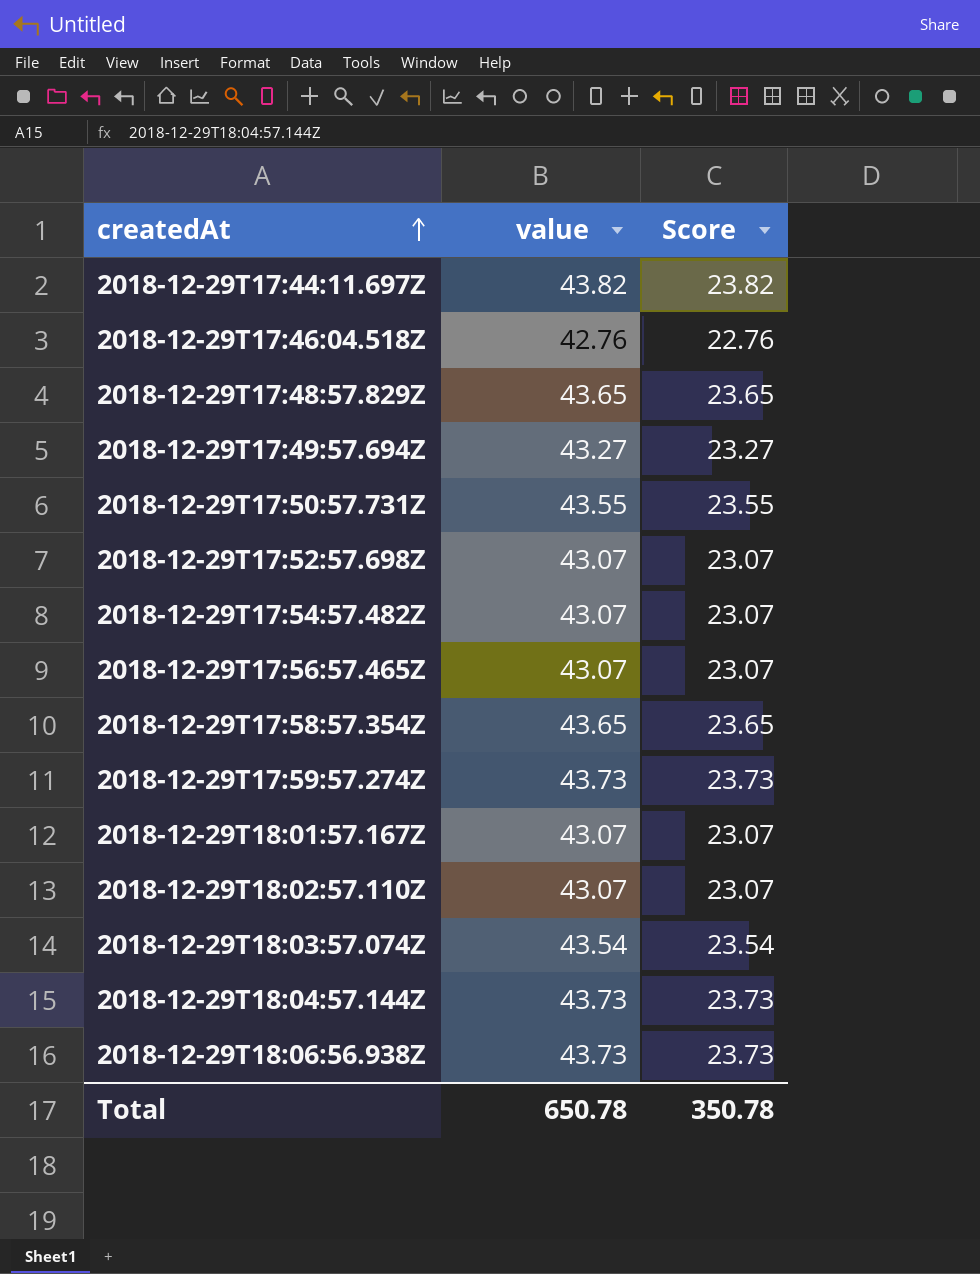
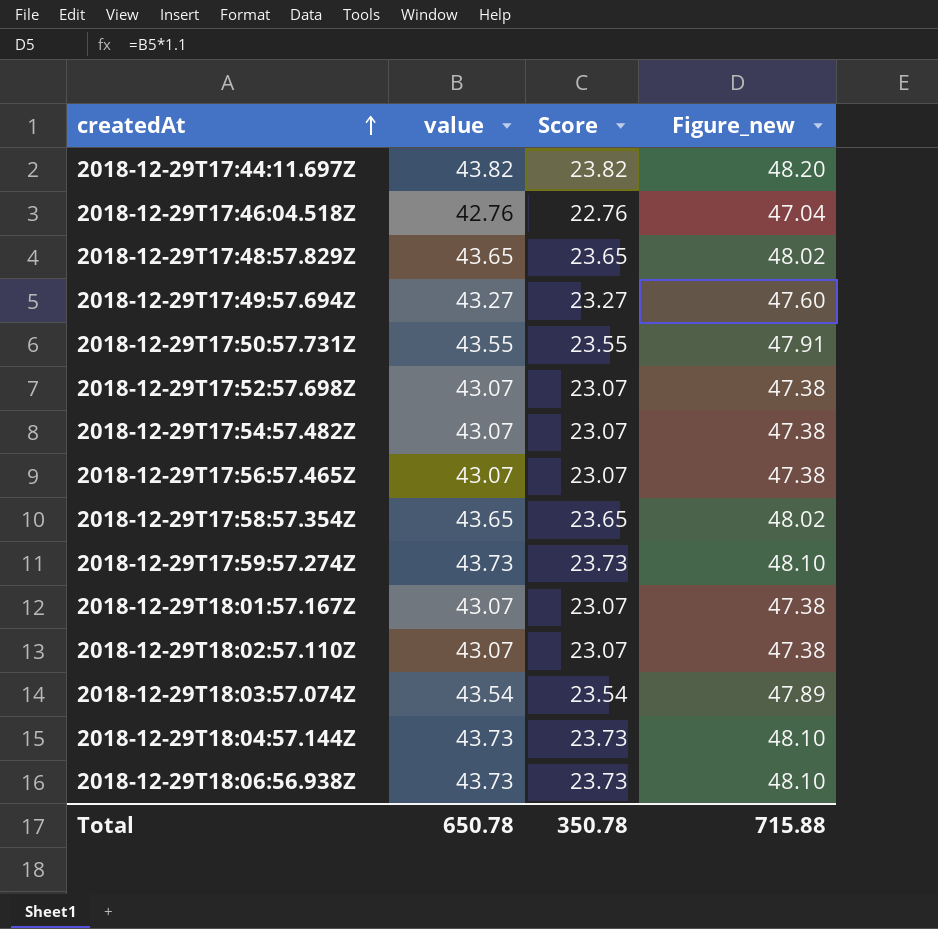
column Figure_new | formula: none -> [value] * 1.1

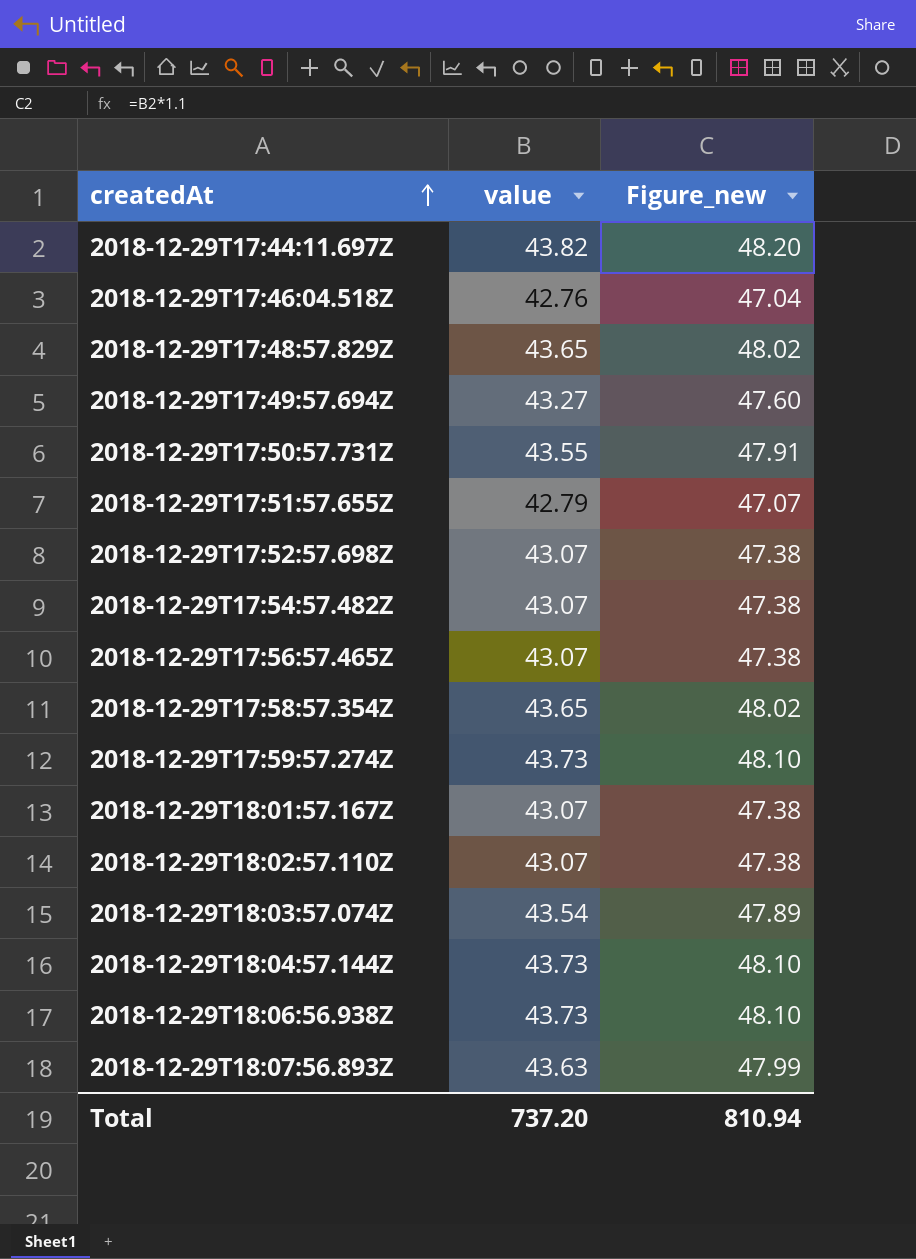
column Score | formula: [value] - 20 -> none
row 2018-12-29T17:51:57.655Z: none -> 42.79 | 47.07
row 2018-12-29T18:07:56.893Z: none -> 43.63 | 47.99
Total | value: 650.78 -> 737.20
Total | Figure_new: 715.88 -> 810.94

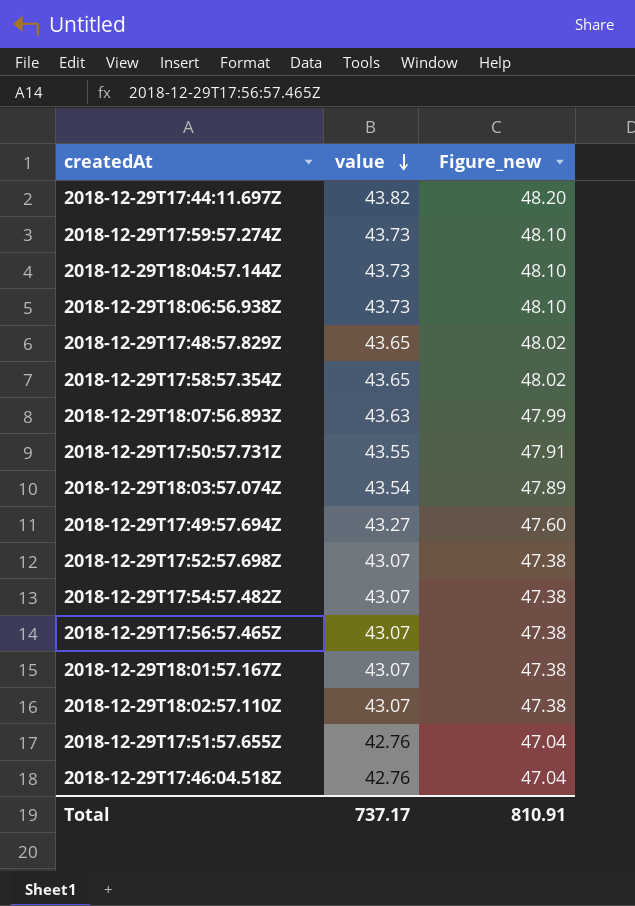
row order: createdAt ascending -> value descending
2018-12-29T17:51:57.655Z | value: 42.79 -> 42.76
2018-12-29T17:51:57.655Z | Figure_new: 47.07 -> 47.04
Total | value: 737.20 -> 737.17
Total | Figure_new: 810.94 -> 810.91

